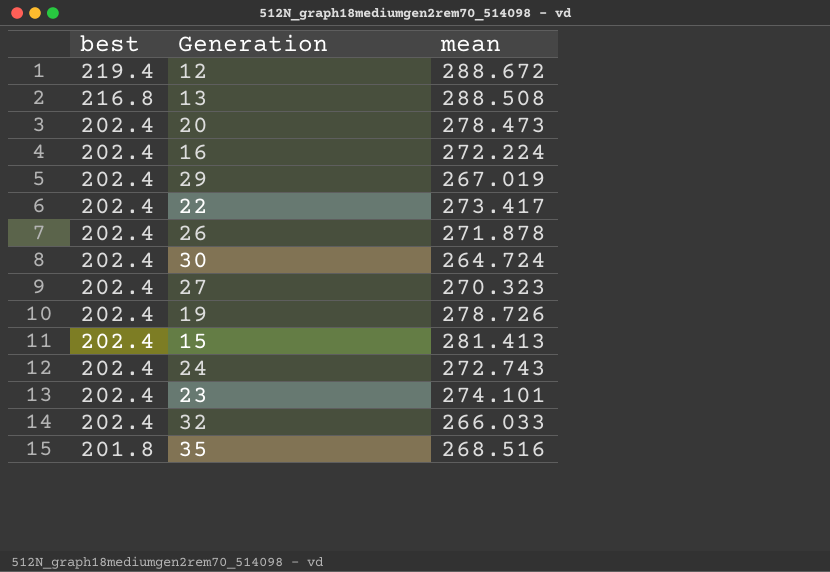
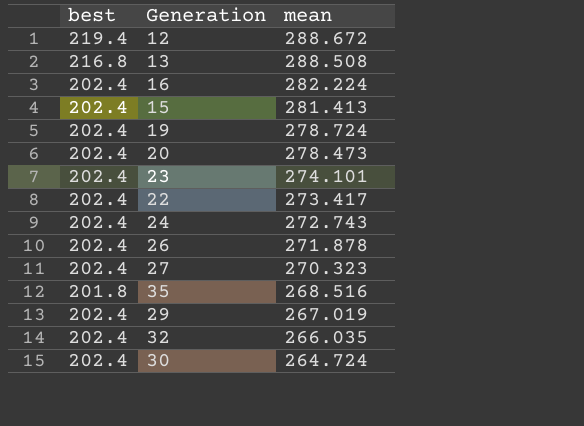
row order: best descending -> mean descending
16 | mean: 272.224 -> 282.224
19 | mean: 278.726 -> 278.724
32 | mean: 266.033 -> 266.035

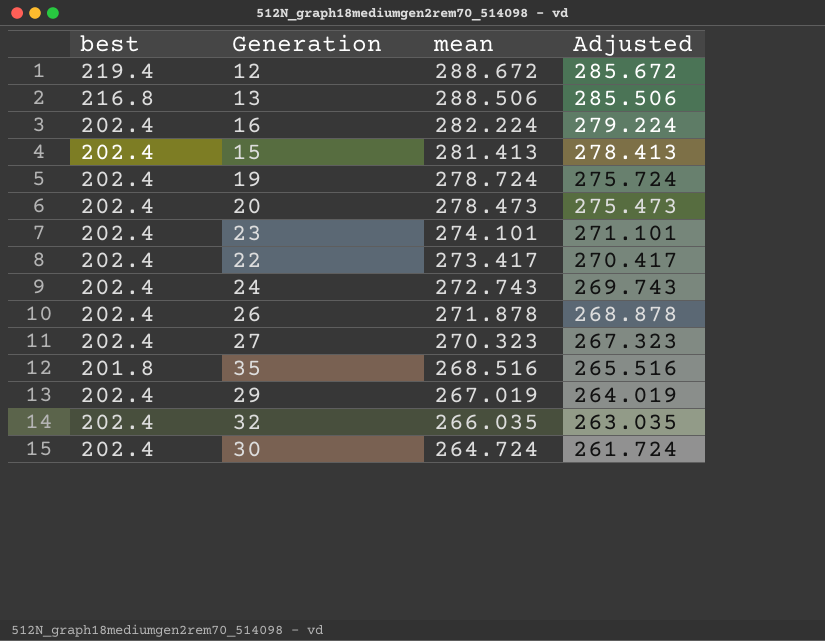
column Adjusted | formula: none -> [mean] - 3
13 | mean: 288.508 -> 288.506

